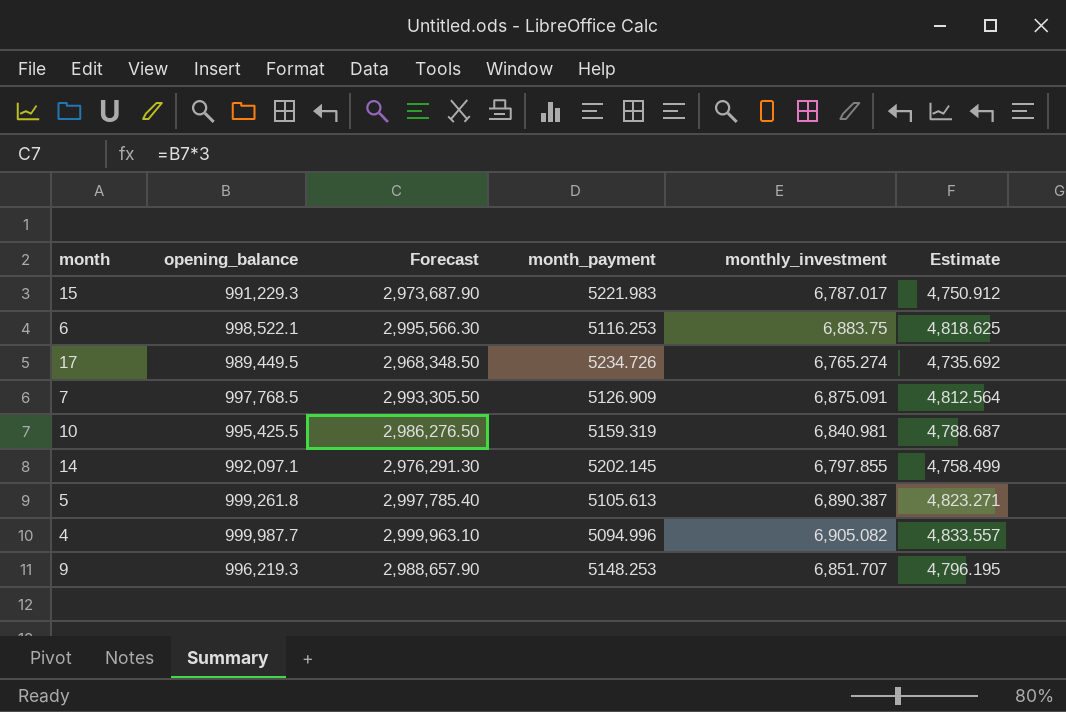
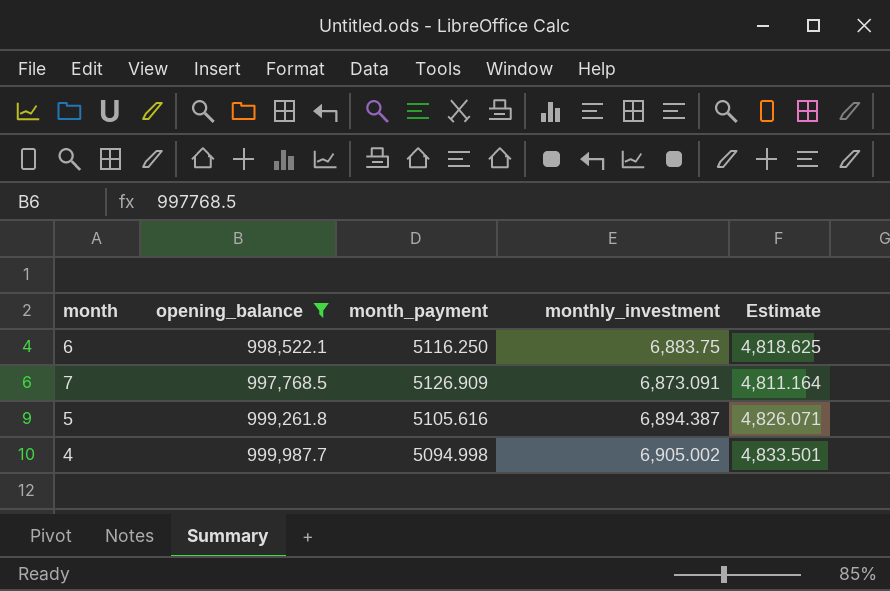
filter: none -> opening_balance >= 997,768.5
column Forecast | formula: [opening_balance] * 3 -> none
6 | month_payment: 5116.253 -> 5116.250
7 | monthly_investment: 6,875.091 -> 6,873.091
7 | Estimate: 4,812.564 -> 4,811.164
5 | month_payment: 5105.613 -> 5105.616
5 | monthly_investment: 6,890.387 -> 6,894.387
5 | Estimate: 4,823.271 -> 4,826.071
4 | month_payment: 5094.996 -> 5094.998
4 | monthly_investment: 6,905.082 -> 6,905.002
4 | Estimate: 4,833.557 -> 4,833.501

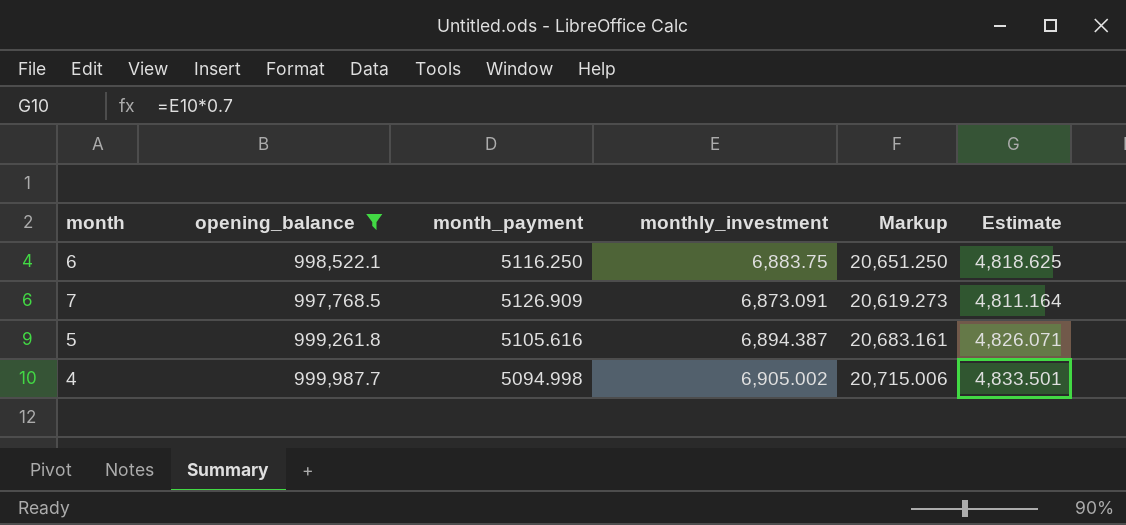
column Markup | formula: none -> [monthly_investment] * 3

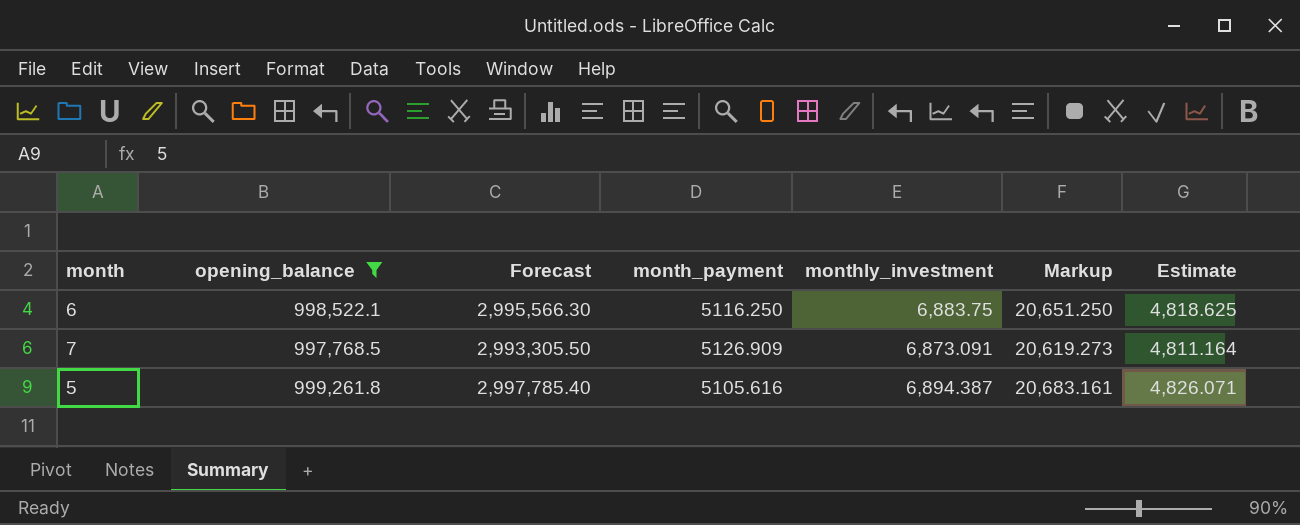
column Forecast | formula: none -> [opening_balance] * 3
row 4: 999,987.7 | 5094.998 | 6,905.002 | 20,715.006 | 4,833.501 -> none

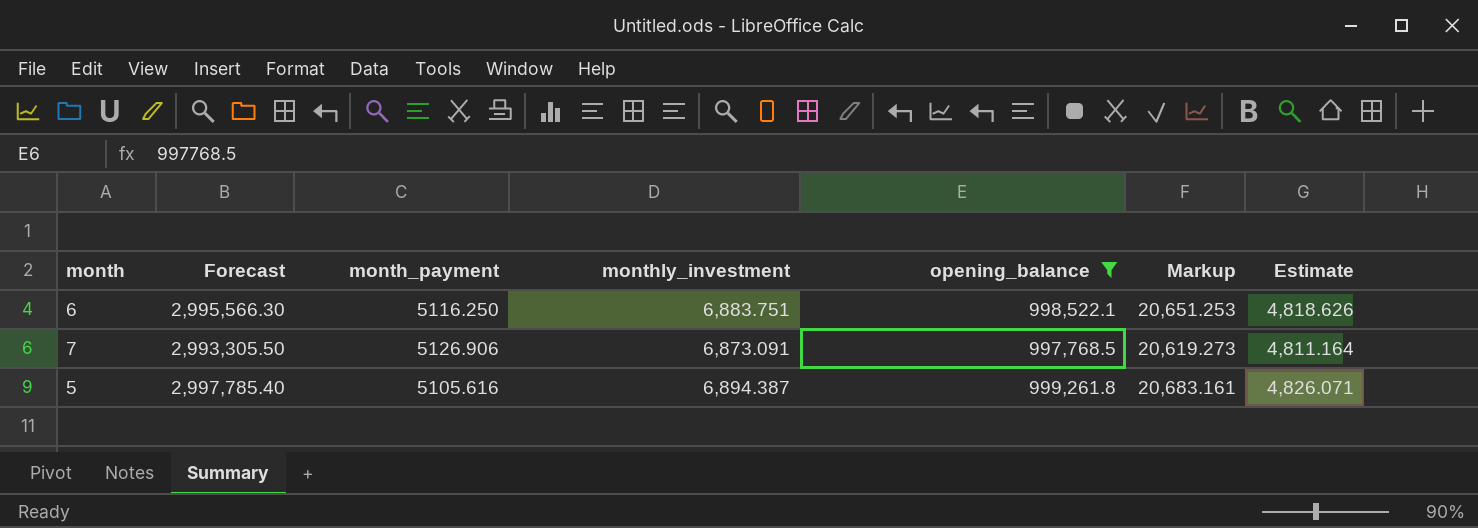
column opening_balance | position: 2 -> 5
6 | monthly_investment: 6,883.75 -> 6,883.751
6 | Markup: 20,651.250 -> 20,651.253
6 | Estimate: 4,818.625 -> 4,818.626
7 | month_payment: 5126.909 -> 5126.906

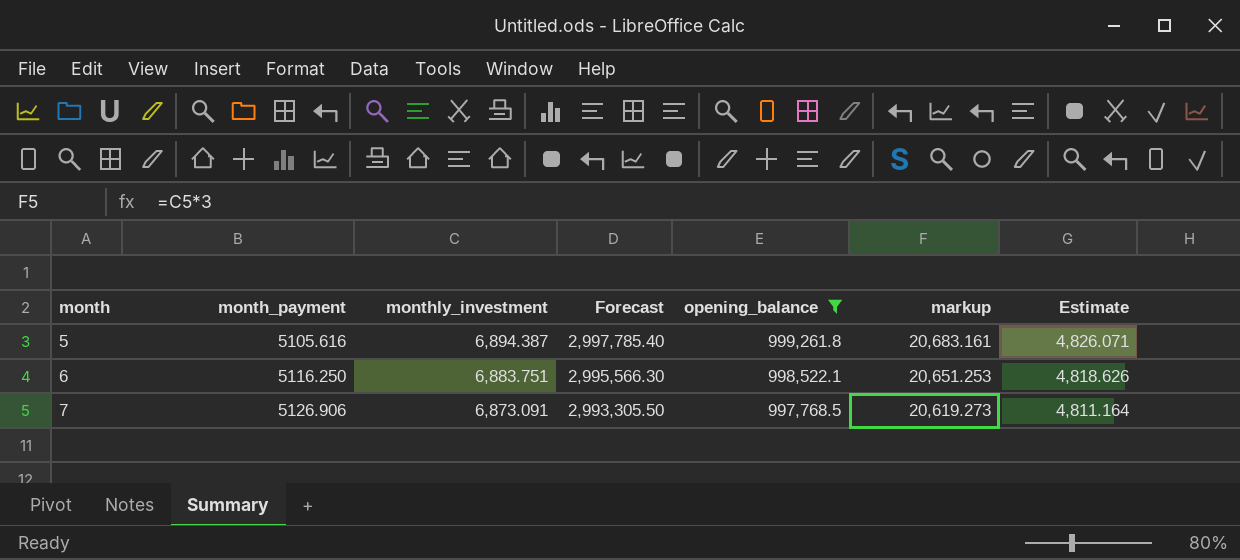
row order: none -> month ascending
column Forecast | position: 2 -> 4
column name: Markup -> markup

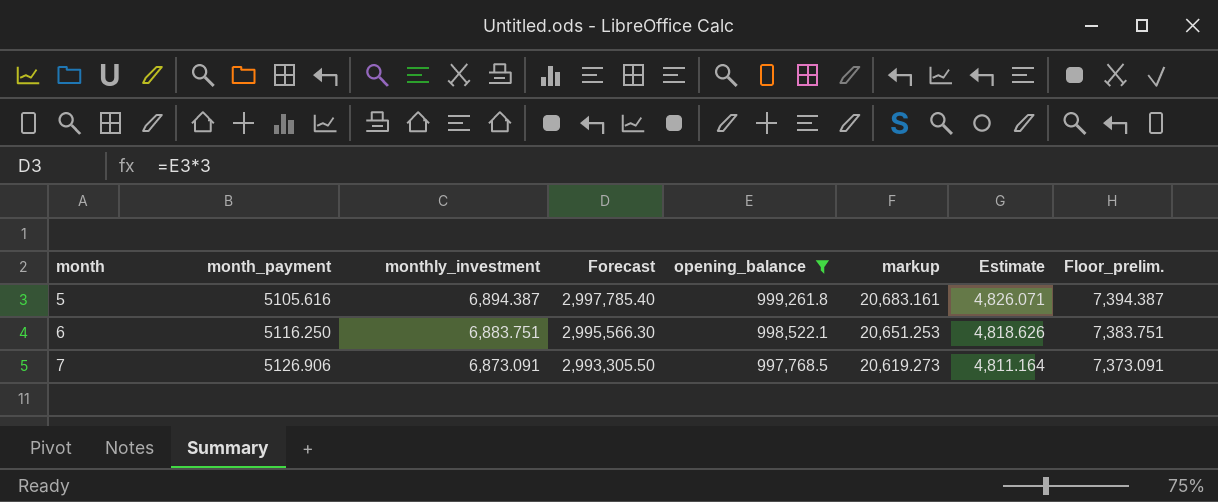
column Floor_prelim. | formula: none -> [monthly_investment] + 500

